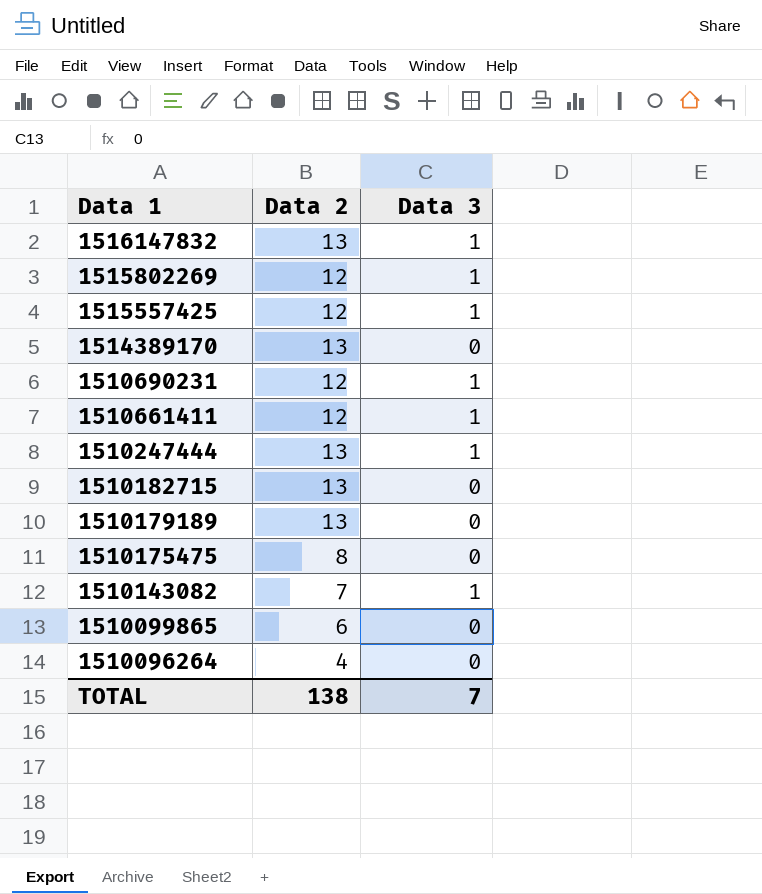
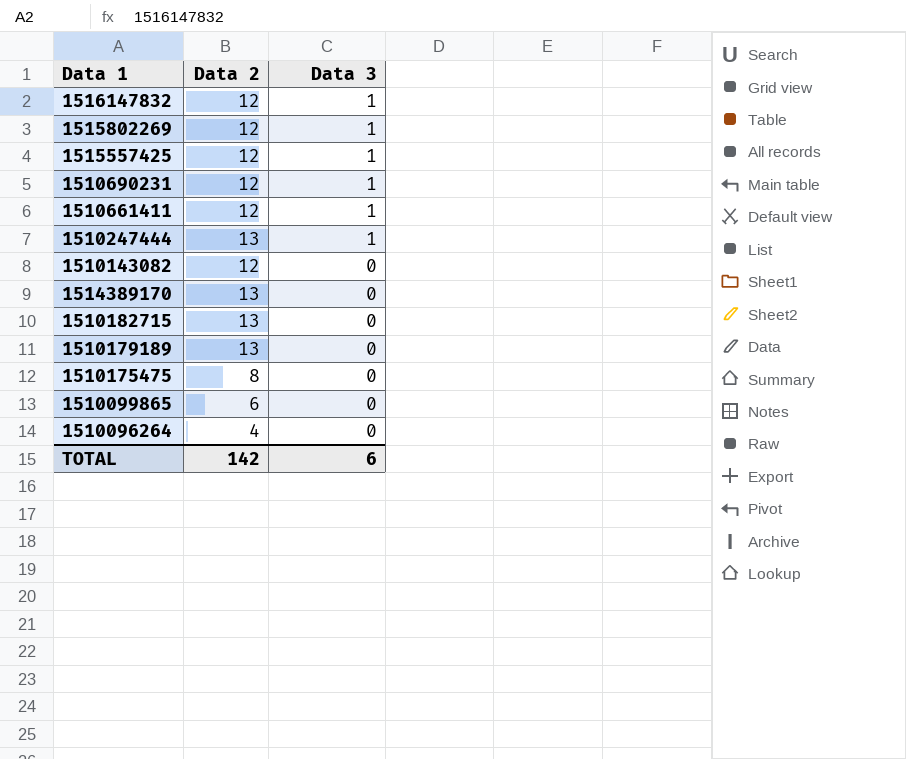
row order: Data 1 descending -> Data 3 descending
1516147832 | Data 2: 13 -> 12
1510143082 | Data 2: 7 -> 12
1510143082 | Data 3: 1 -> 0
TOTAL | Data 2: 138 -> 142
TOTAL | Data 3: 7 -> 6

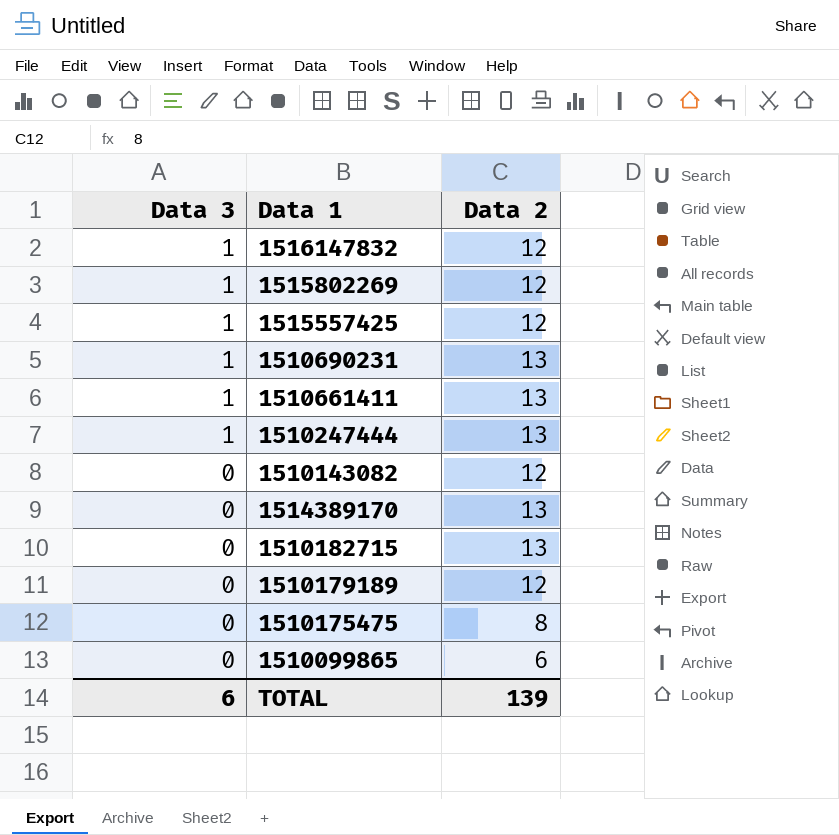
column Data 3 | position: 3 -> 1
row 1510096264: 4 | 0 -> none
1510690231 | Data 2: 12 -> 13
1510661411 | Data 2: 12 -> 13
1510179189 | Data 2: 13 -> 12
TOTAL | Data 2: 142 -> 139

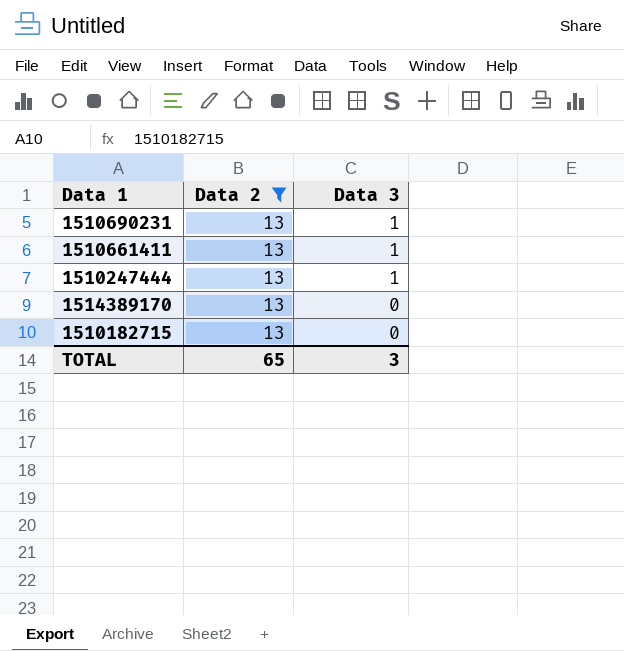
filter: none -> Data 2 = 13
column Data 3 | position: 1 -> 3
TOTAL | Data 2: 139 -> 65
TOTAL | Data 3: 6 -> 3

